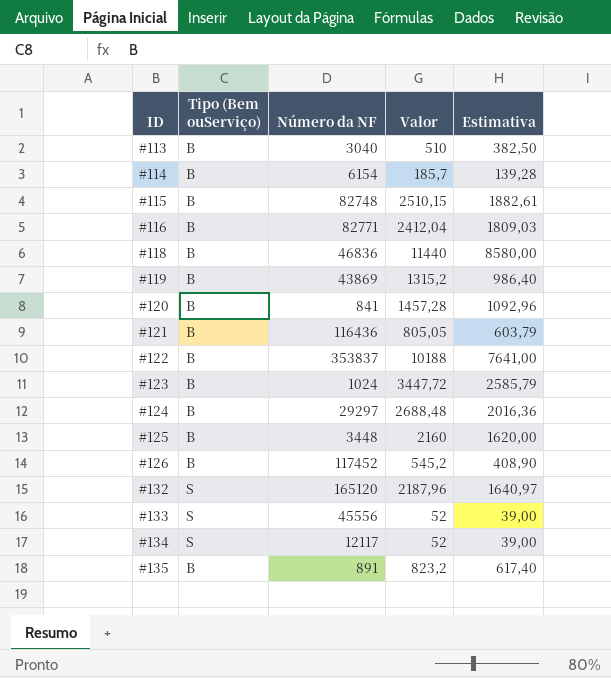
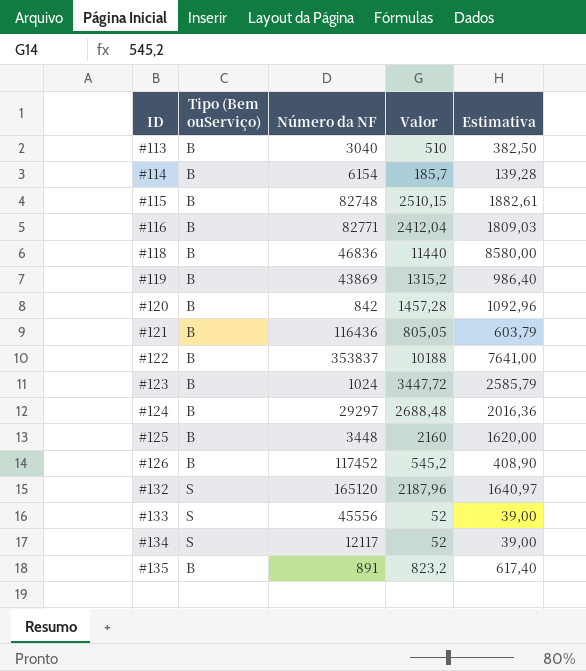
#120 | Número da NF: 841 -> 842

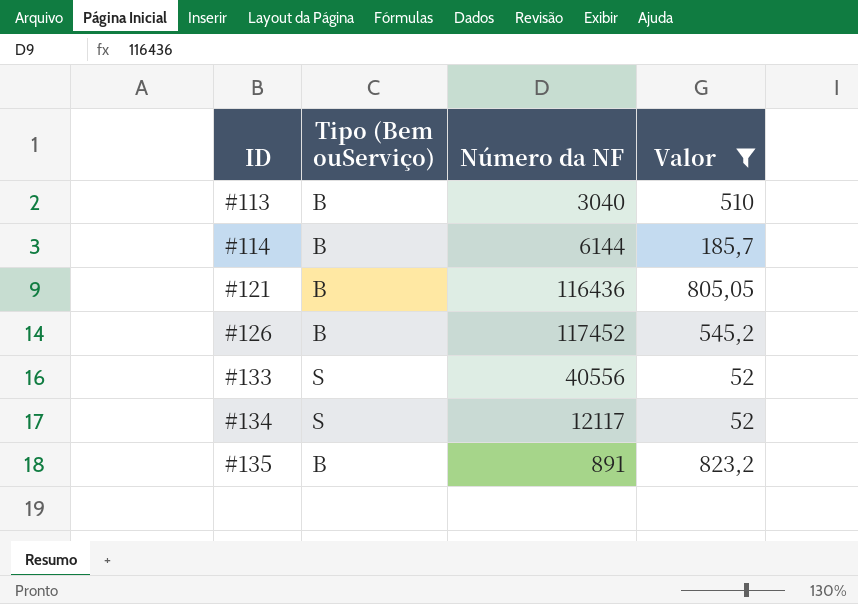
filter: none -> Valor <= 823,2
column Estimativa | formula: [Valor] * 0,75 -> none
#114 | Número da NF: 6154 -> 6144
#133 | Número da NF: 45556 -> 40556

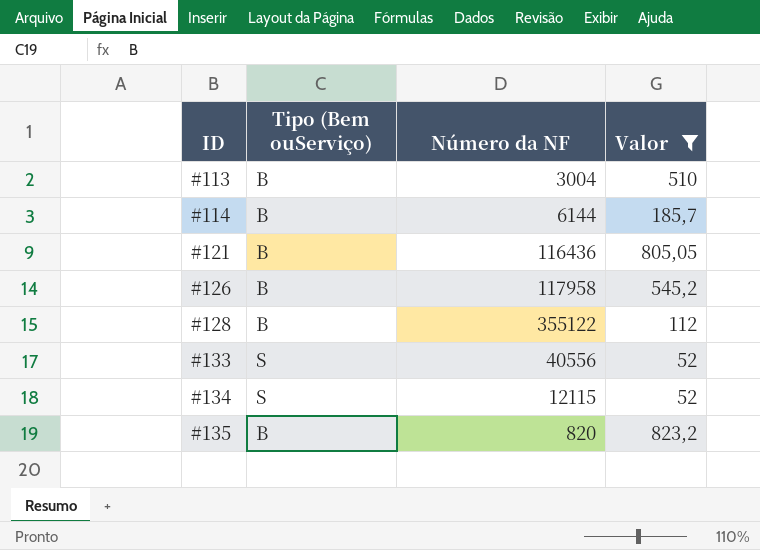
#113 | Número da NF: 3040 -> 3004
#126 | Número da NF: 117452 -> 117958
row #128: none -> B | 355122 | 112
#134 | Número da NF: 12117 -> 12115
#135 | Número da NF: 891 -> 820

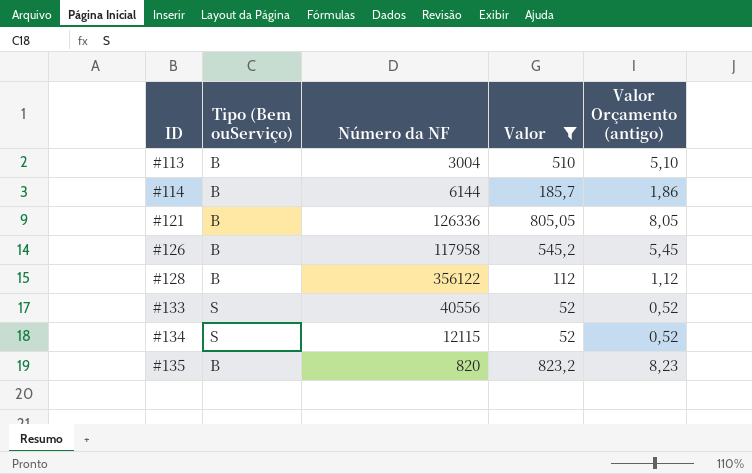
column Valor Orçamento (antigo) | formula: none -> [Valor] * 0,01
#121 | Número da NF: 116436 -> 126336
#128 | Número da NF: 355122 -> 356122

